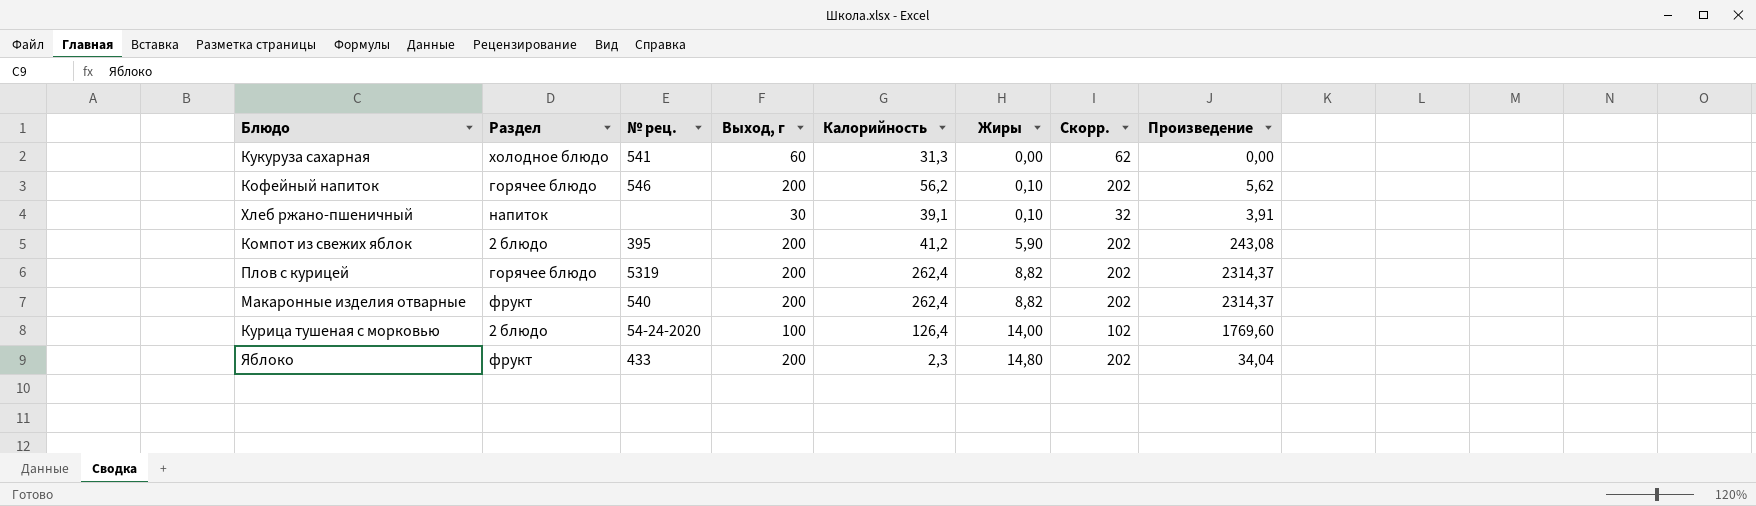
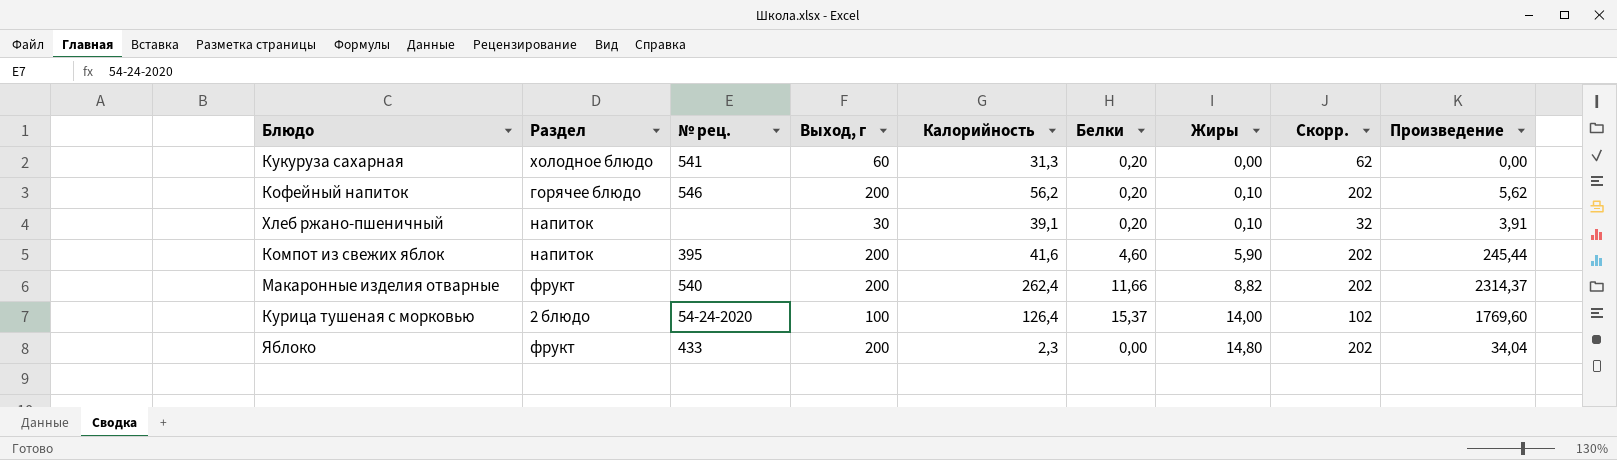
column Белки | position: none -> 6
row Плов с курицей: горячее блюдо | 5319 | 200 | 262,4 | 8,82 | 202 | 2314,37 -> none
Компот из свежих яблок | Раздел: 2 блюдо -> напиток
Компот из свежих яблок | Калорийность: 41,2 -> 41,6
Компот из свежих яблок | Произведение: 243,08 -> 245,44

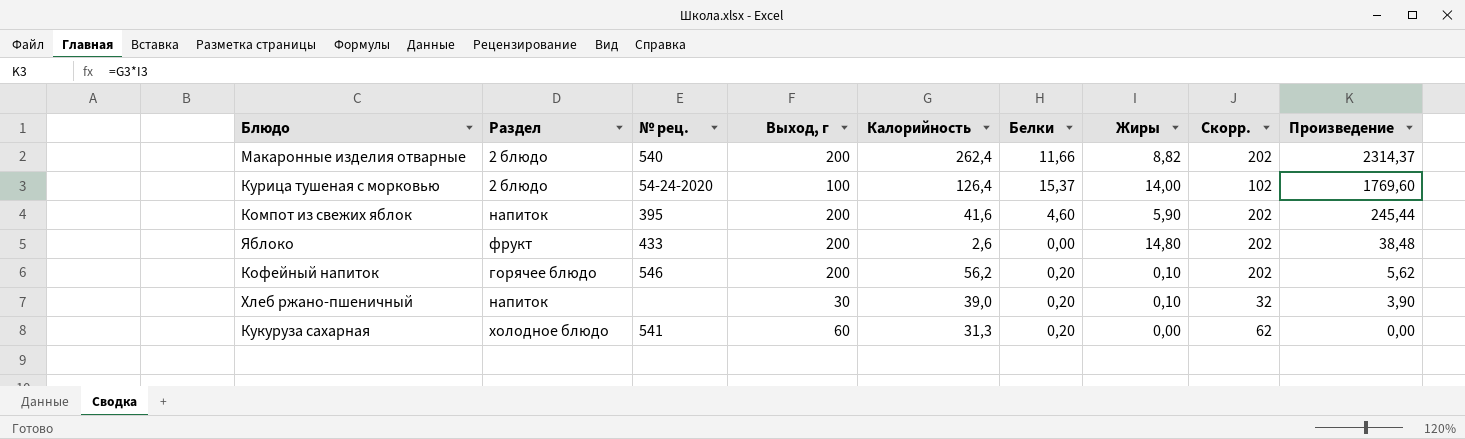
row order: Жиры ascending -> Произведение descending
Макаронные изделия отварные | Раздел: фрукт -> 2 блюдо
Яблоко | Калорийность: 2,3 -> 2,6
Яблоко | Произведение: 34,04 -> 38,48
Хлеб ржано-пшеничный | Калорийность: 39,1 -> 39,0
Хлеб ржано-пшеничный | Произведение: 3,91 -> 3,90

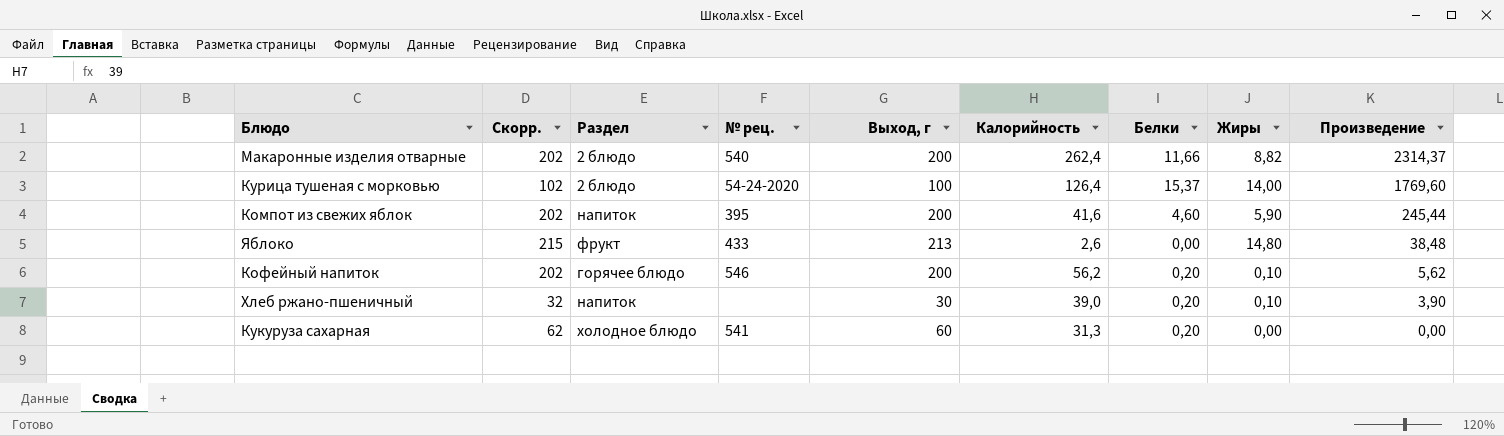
column Скорр. | position: 8 -> 2
Яблоко | Скорр.: 202 -> 215
Яблоко | Выход, г: 200 -> 213

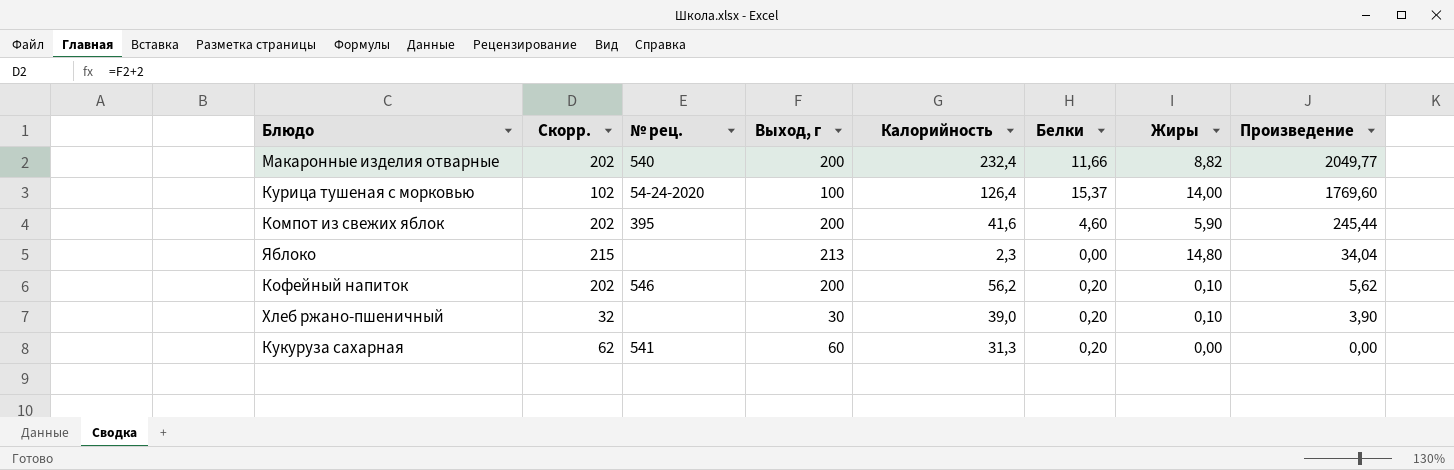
column Раздел | position: 3 -> none
Макаронные изделия отварные | Калорийность: 262,4 -> 232,4
Макаронные изделия отварные | Произведение: 2314,37 -> 2049,77
Яблоко | № рец.: 433 -> none
Яблоко | Калорийность: 2,6 -> 2,3
Яблоко | Произведение: 38,48 -> 34,04

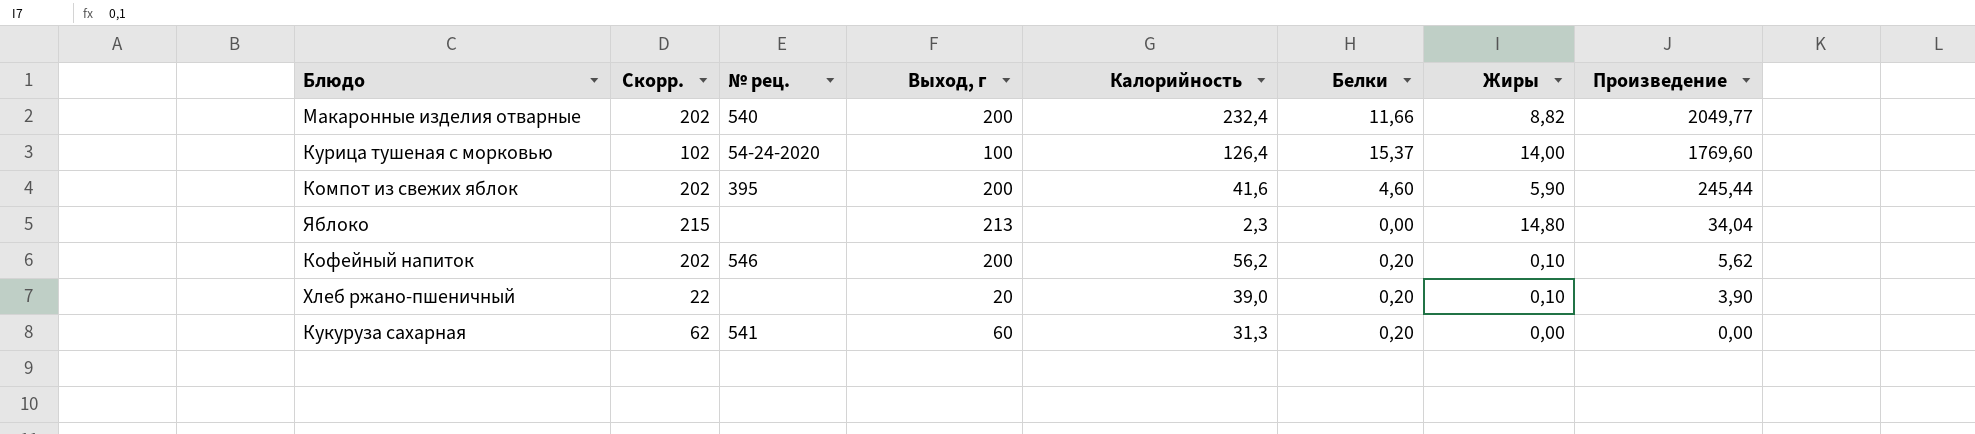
Хлеб ржано-пшеничный | Скорр.: 32 -> 22
Хлеб ржано-пшеничный | Выход, г: 30 -> 20

